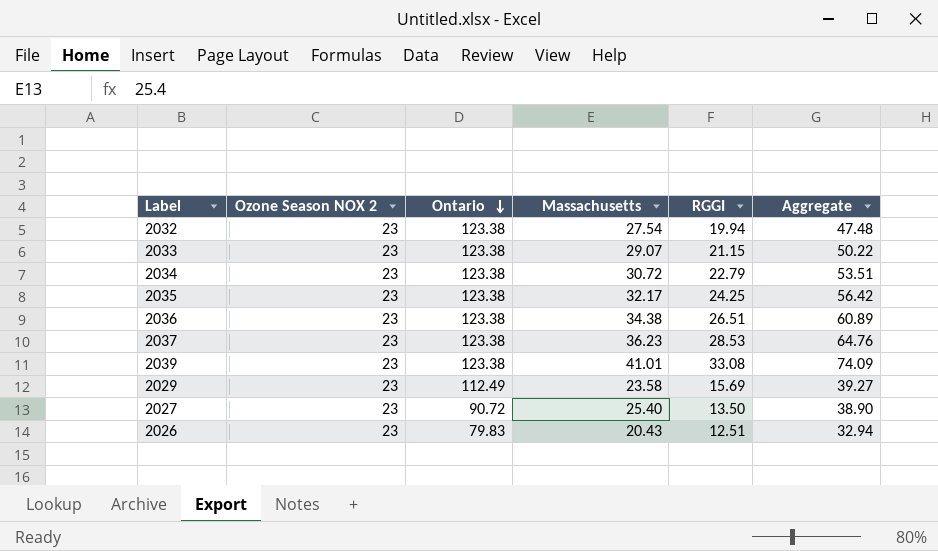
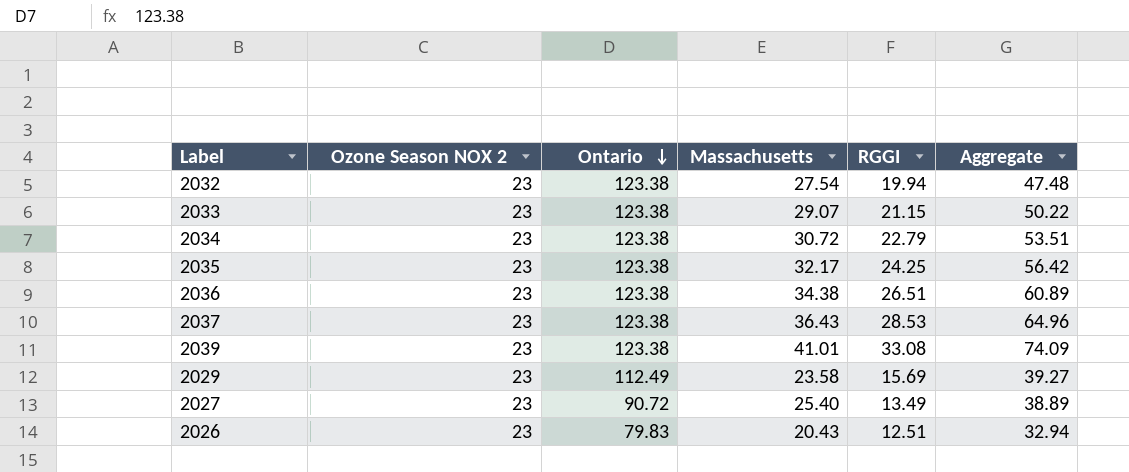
2037 | Massachusetts: 36.23 -> 36.43
2037 | Aggregate: 64.76 -> 64.96
2027 | RGGI: 13.50 -> 13.49
2027 | Aggregate: 38.90 -> 38.89

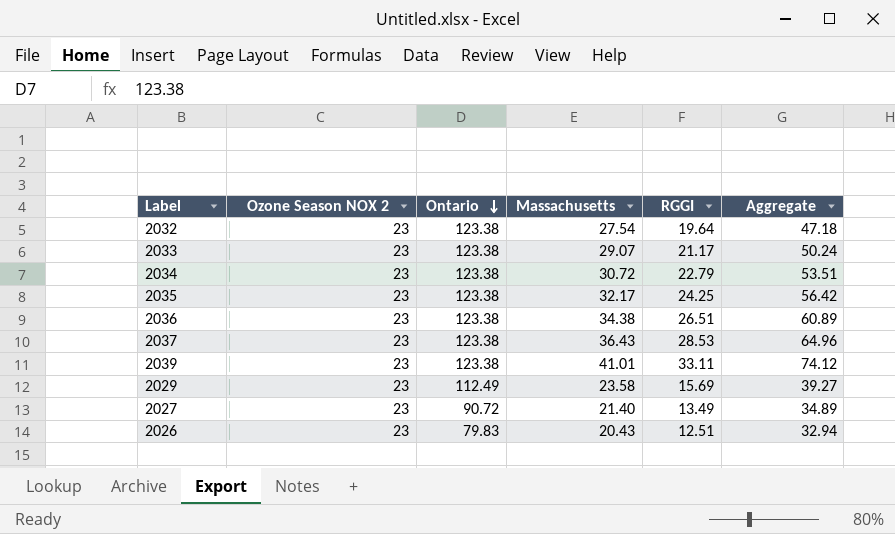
2032 | RGGI: 19.94 -> 19.64
2032 | Aggregate: 47.48 -> 47.18
2033 | RGGI: 21.15 -> 21.17
2033 | Aggregate: 50.22 -> 50.24
2039 | RGGI: 33.08 -> 33.11
2039 | Aggregate: 74.09 -> 74.12
2027 | Massachusetts: 25.40 -> 21.40
2027 | Aggregate: 38.89 -> 34.89

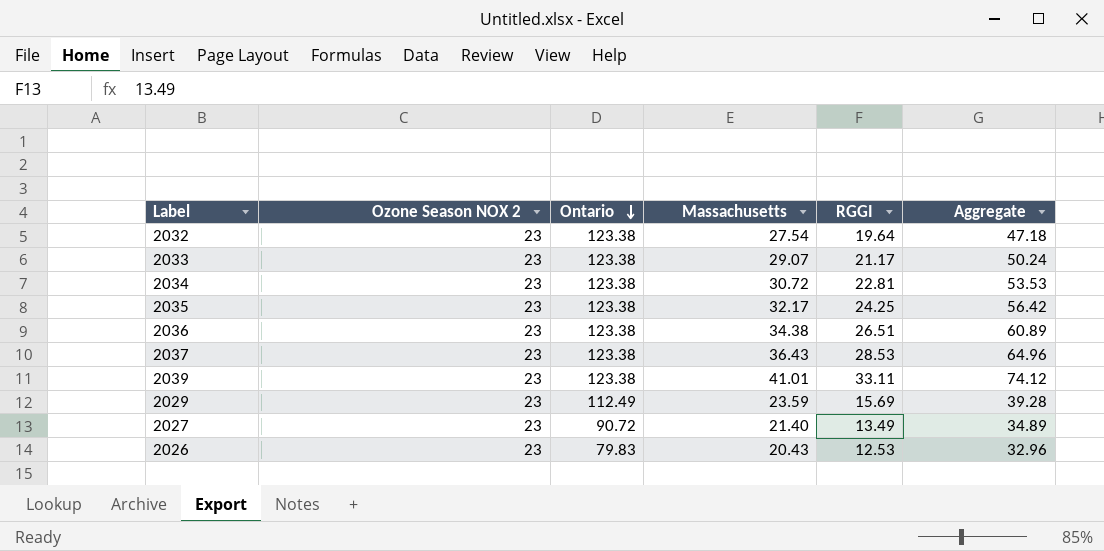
2034 | RGGI: 22.79 -> 22.81
2034 | Aggregate: 53.51 -> 53.53
2029 | Massachusetts: 23.58 -> 23.59
2029 | Aggregate: 39.27 -> 39.28
2026 | RGGI: 12.51 -> 12.53
2026 | Aggregate: 32.94 -> 32.96

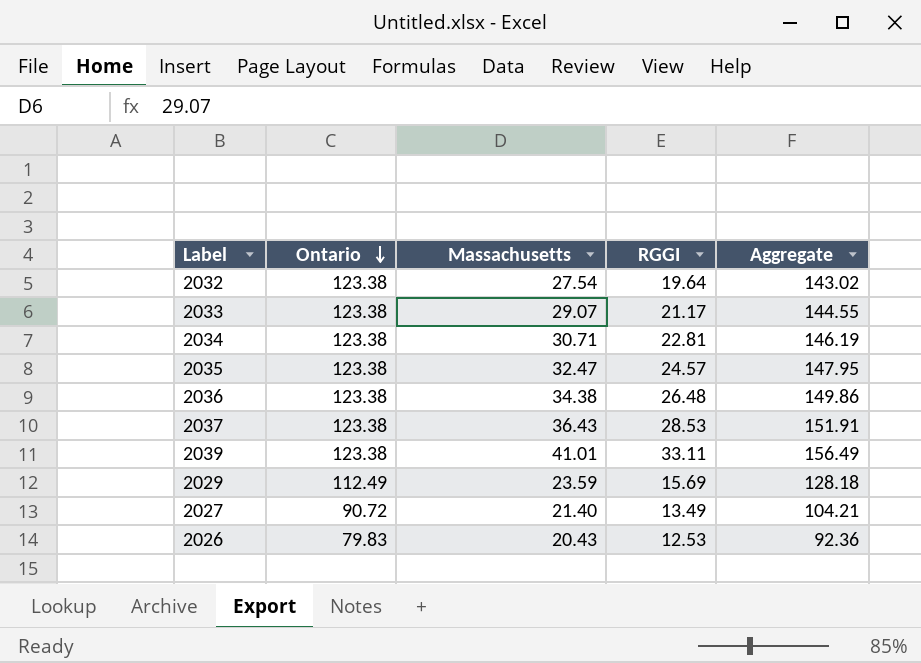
column Ozone Season NOX 2 | position: 2 -> none
column Aggregate | formula: [Massachusetts] + [RGGI] -> [Ontario] + [RGGI]
2034 | Massachusetts: 30.72 -> 30.71
2035 | Massachusetts: 32.17 -> 32.47
2035 | RGGI: 24.25 -> 24.57
2036 | RGGI: 26.51 -> 26.48

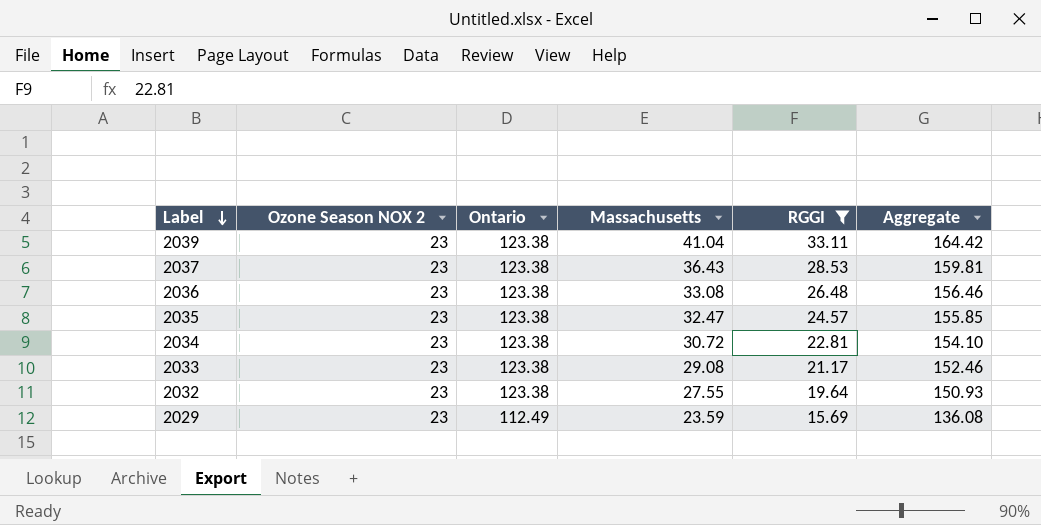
filter: none -> RGGI >= 15.69
row order: Ontario descending -> Label descending
column Ozone Season NOX 2 | position: none -> 2
column Aggregate | formula: [Ontario] + [RGGI] -> [Ontario] + [Massachusetts]
2039 | Massachusetts: 41.01 -> 41.04
2036 | Massachusetts: 34.38 -> 33.08
2034 | Massachusetts: 30.71 -> 30.72
2033 | Massachusetts: 29.07 -> 29.08
2032 | Massachusetts: 27.54 -> 27.55

